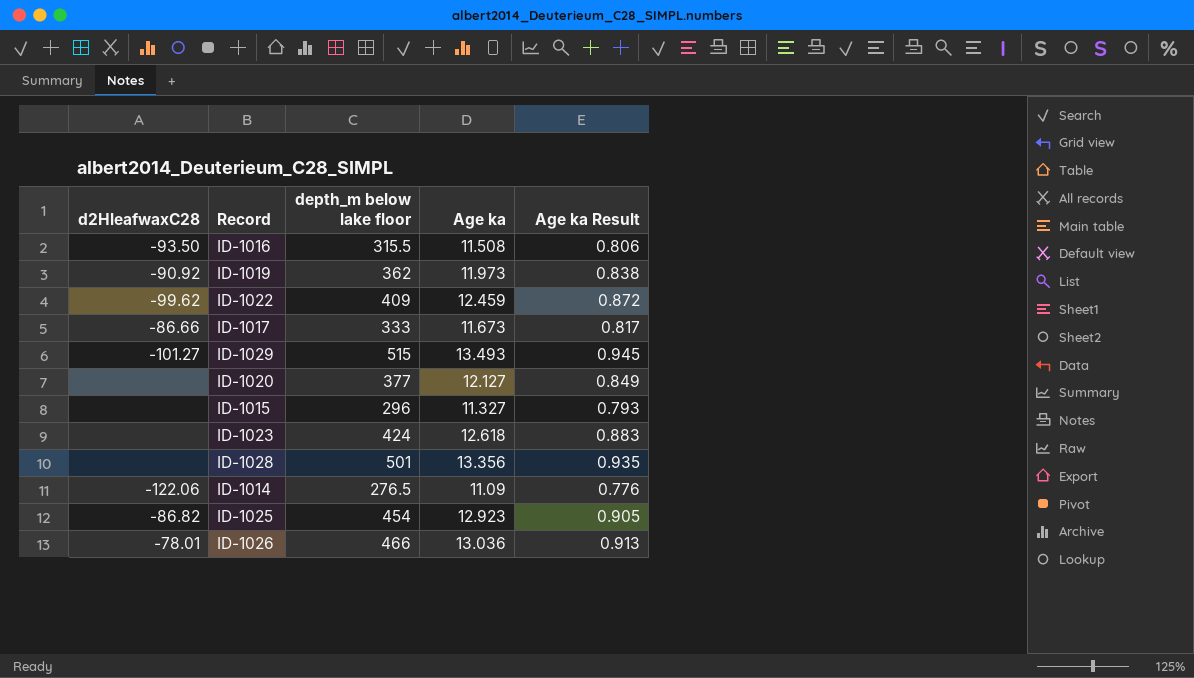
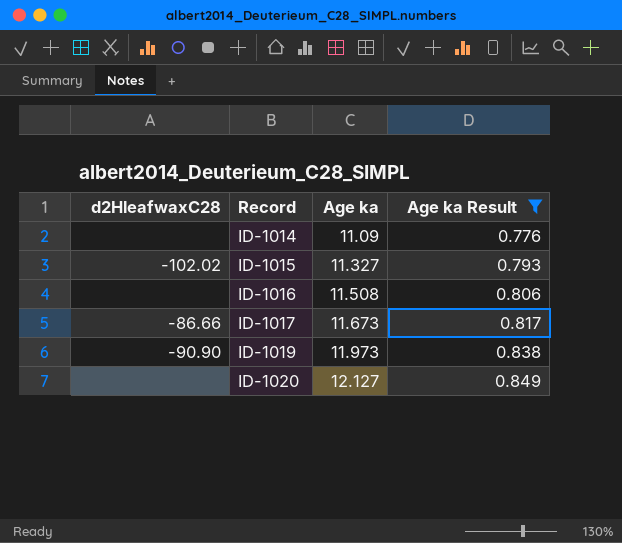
filter: none -> Age ka Result <= 0.849
row order: none -> Record ascending
column depth_m below lake floor | position: 3 -> none
ID-1014 | d2HleafwaxC28: -122.06 -> none
ID-1015 | d2HleafwaxC28: none -> -102.02
ID-1016 | d2HleafwaxC28: -93.50 -> none
ID-1019 | d2HleafwaxC28: -90.92 -> -90.90

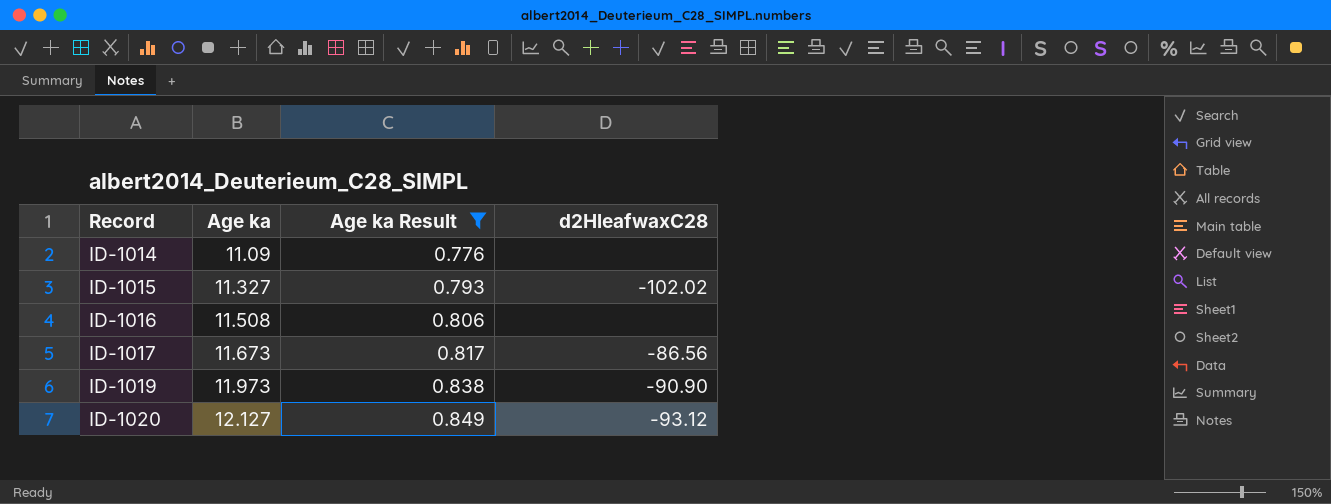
column d2HleafwaxC28 | position: 1 -> 4
ID-1017 | d2HleafwaxC28: -86.66 -> -86.56
ID-1020 | d2HleafwaxC28: none -> -93.12

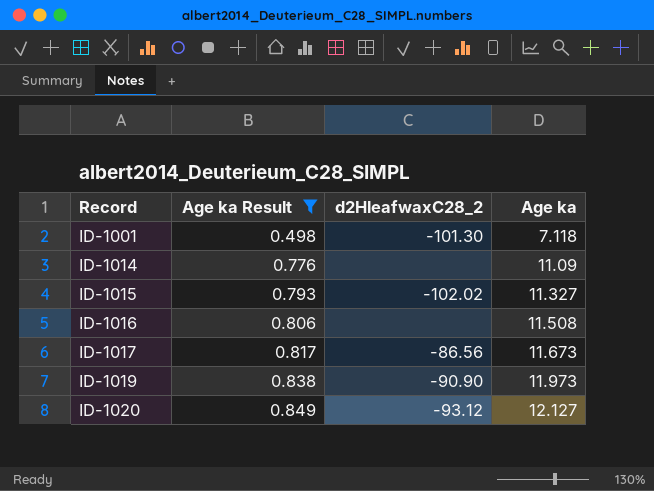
column name: d2HleafwaxC28 -> d2HleafwaxC28_2
column Age ka | position: 2 -> 4
row ID-1001: none -> 0.498 | -101.30 | 7.118

